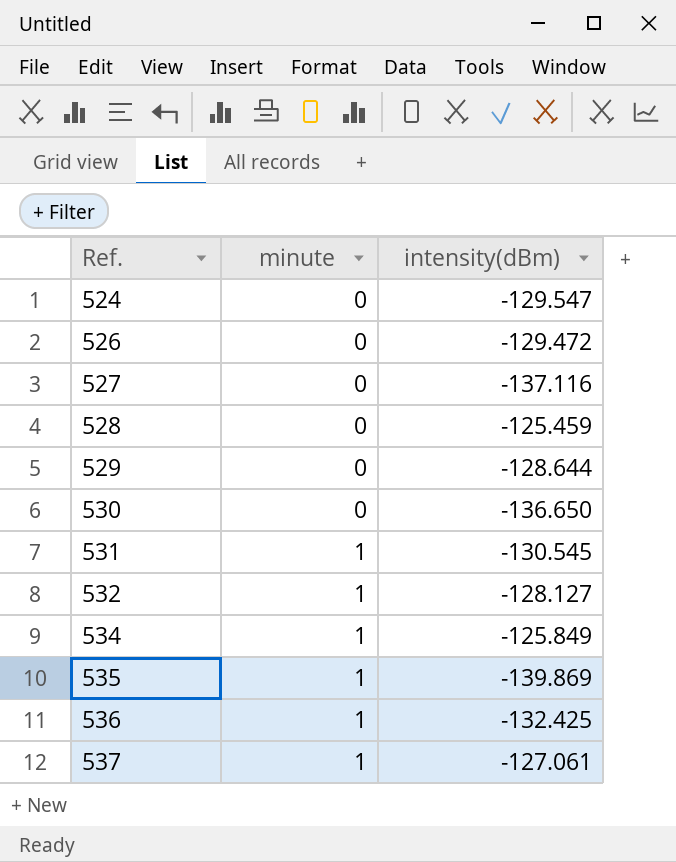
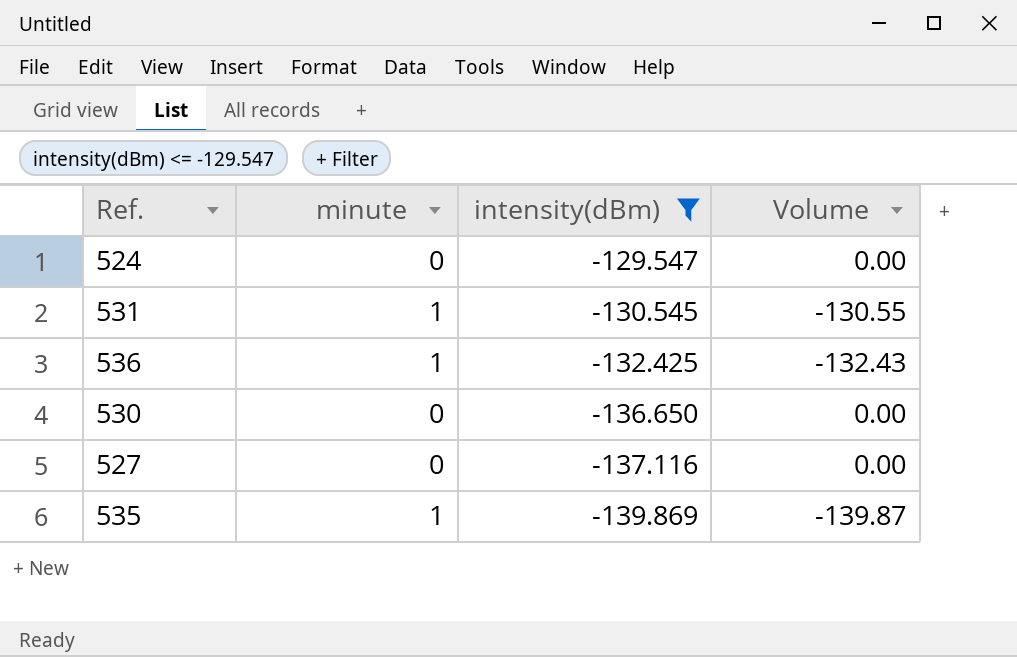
filter: none -> intensity(dBm) <= -129.547
row order: Ref. ascending -> intensity(dBm) descending
column Volume | formula: none -> [minute] * [intensity(dBm)]

